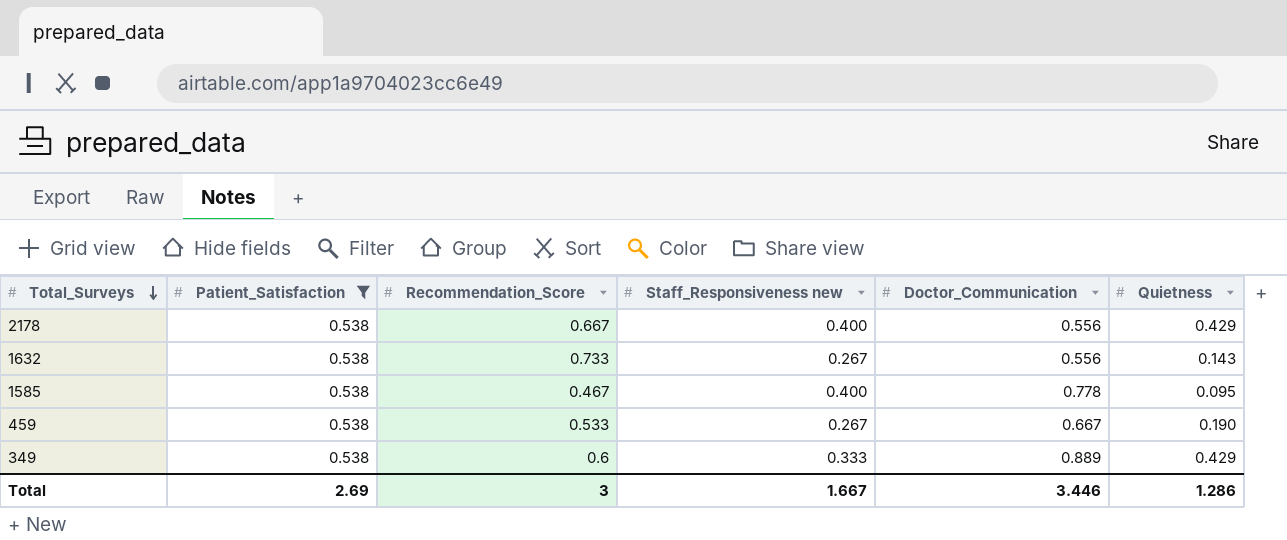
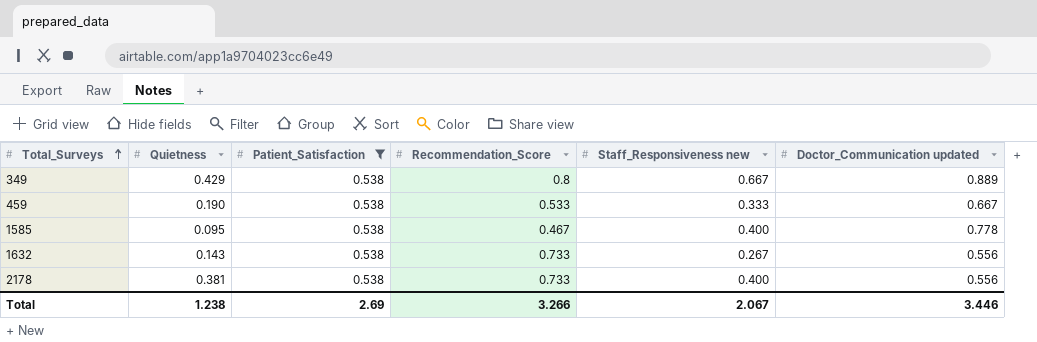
row order: Total_Surveys descending -> Total_Surveys ascending
column Quietness | position: 6 -> 2
column name: Doctor_Communication -> Doctor_Communication updated
349 | Recommendation_Score: 0.6 -> 0.8
349 | Staff_Responsiveness new: 0.333 -> 0.667
459 | Staff_Responsiveness new: 0.267 -> 0.333
2178 | Quietness: 0.429 -> 0.381
2178 | Recommendation_Score: 0.667 -> 0.733
Total | Quietness: 1.286 -> 1.238
Total | Recommendation_Score: 3 -> 3.266
Total | Staff_Responsiveness new: 1.667 -> 2.067

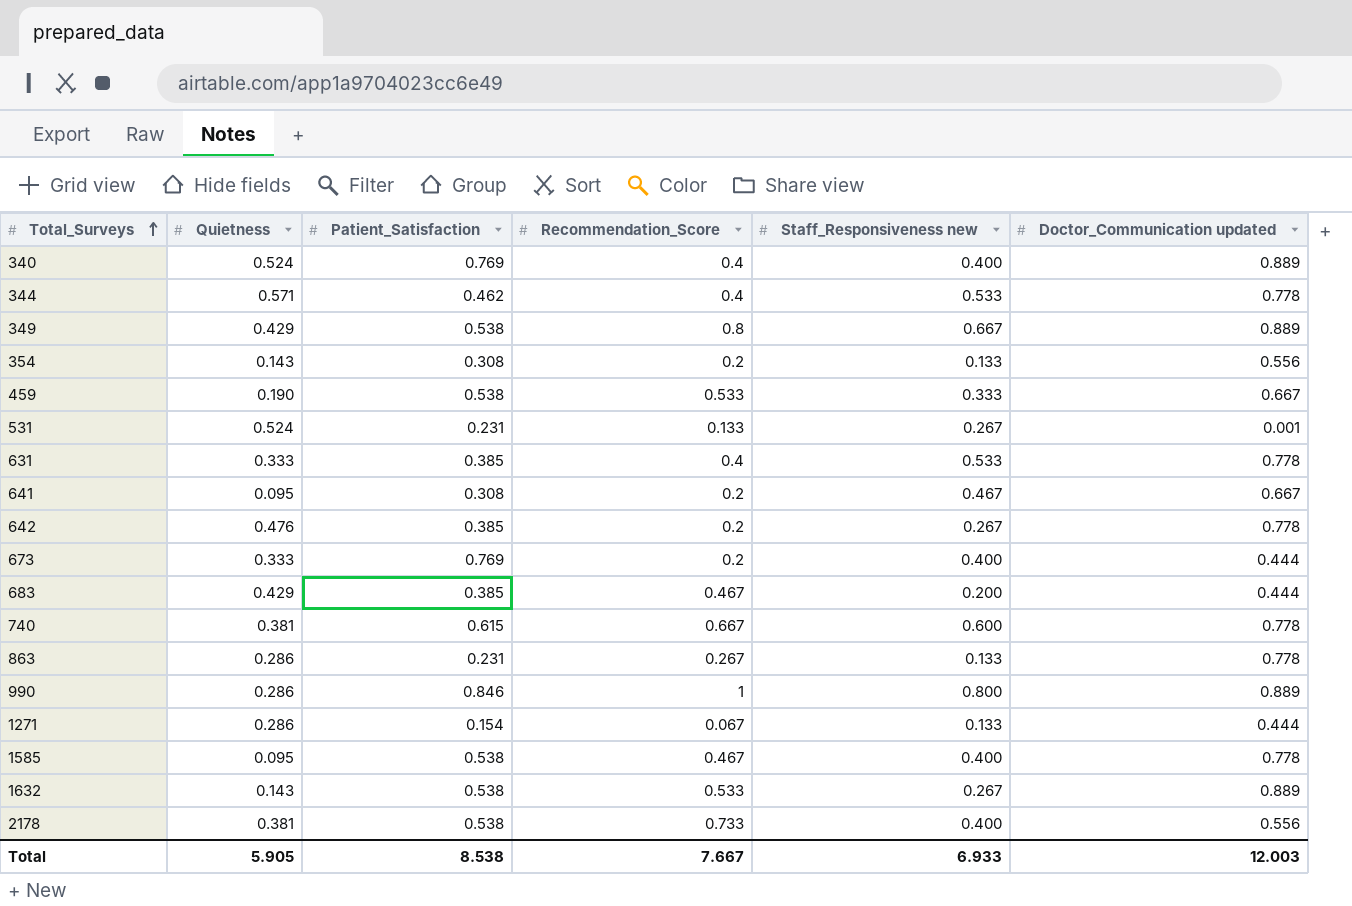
filter: Patient_Satisfaction = 0.538 -> none
1632 | Recommendation_Score: 0.733 -> 0.533
1632 | Doctor_Communication updated: 0.556 -> 0.889
Total | Quietness: 1.238 -> 5.905
Total | Patient_Satisfaction: 2.69 -> 8.538
Total | Recommendation_Score: 3.266 -> 7.667
Total | Staff_Responsiveness new: 2.067 -> 6.933
Total | Doctor_Communication updated: 3.446 -> 12.003

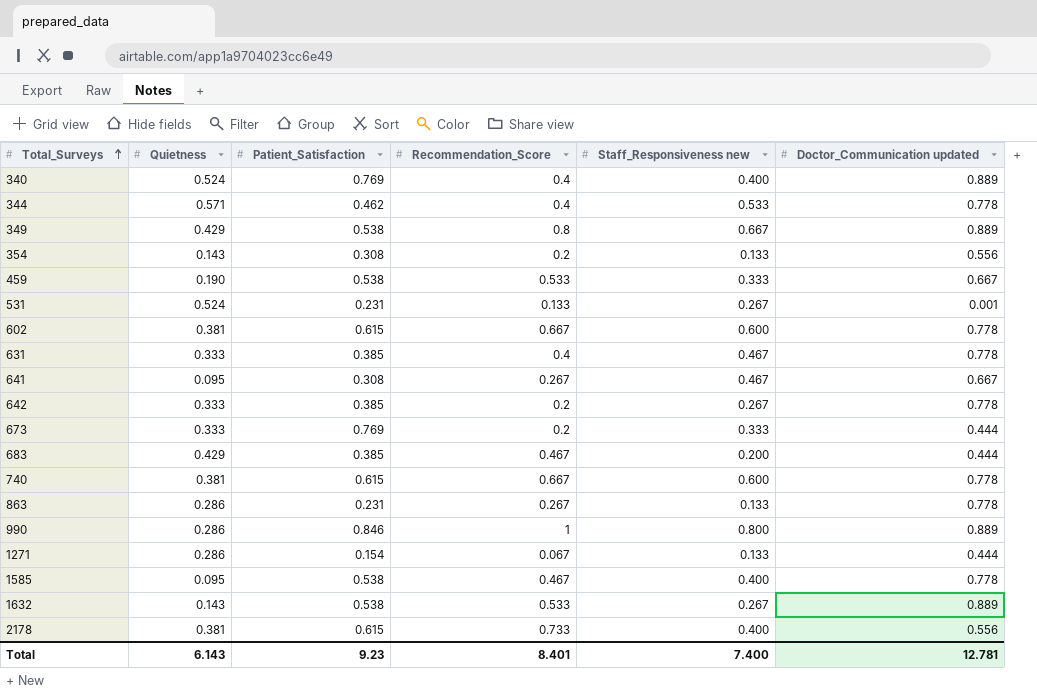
row 602: none -> 0.381 | 0.615 | 0.667 | 0.600 | 0.778
631 | Staff_Responsiveness new: 0.533 -> 0.467
641 | Recommendation_Score: 0.2 -> 0.267
642 | Quietness: 0.476 -> 0.333
673 | Staff_Responsiveness new: 0.400 -> 0.333
2178 | Patient_Satisfaction: 0.538 -> 0.615
Total | Quietness: 5.905 -> 6.143
Total | Patient_Satisfaction: 8.538 -> 9.23
Total | Recommendation_Score: 7.667 -> 8.401
Total | Staff_Responsiveness new: 6.933 -> 7.400
Total | Doctor_Communication updated: 12.003 -> 12.781

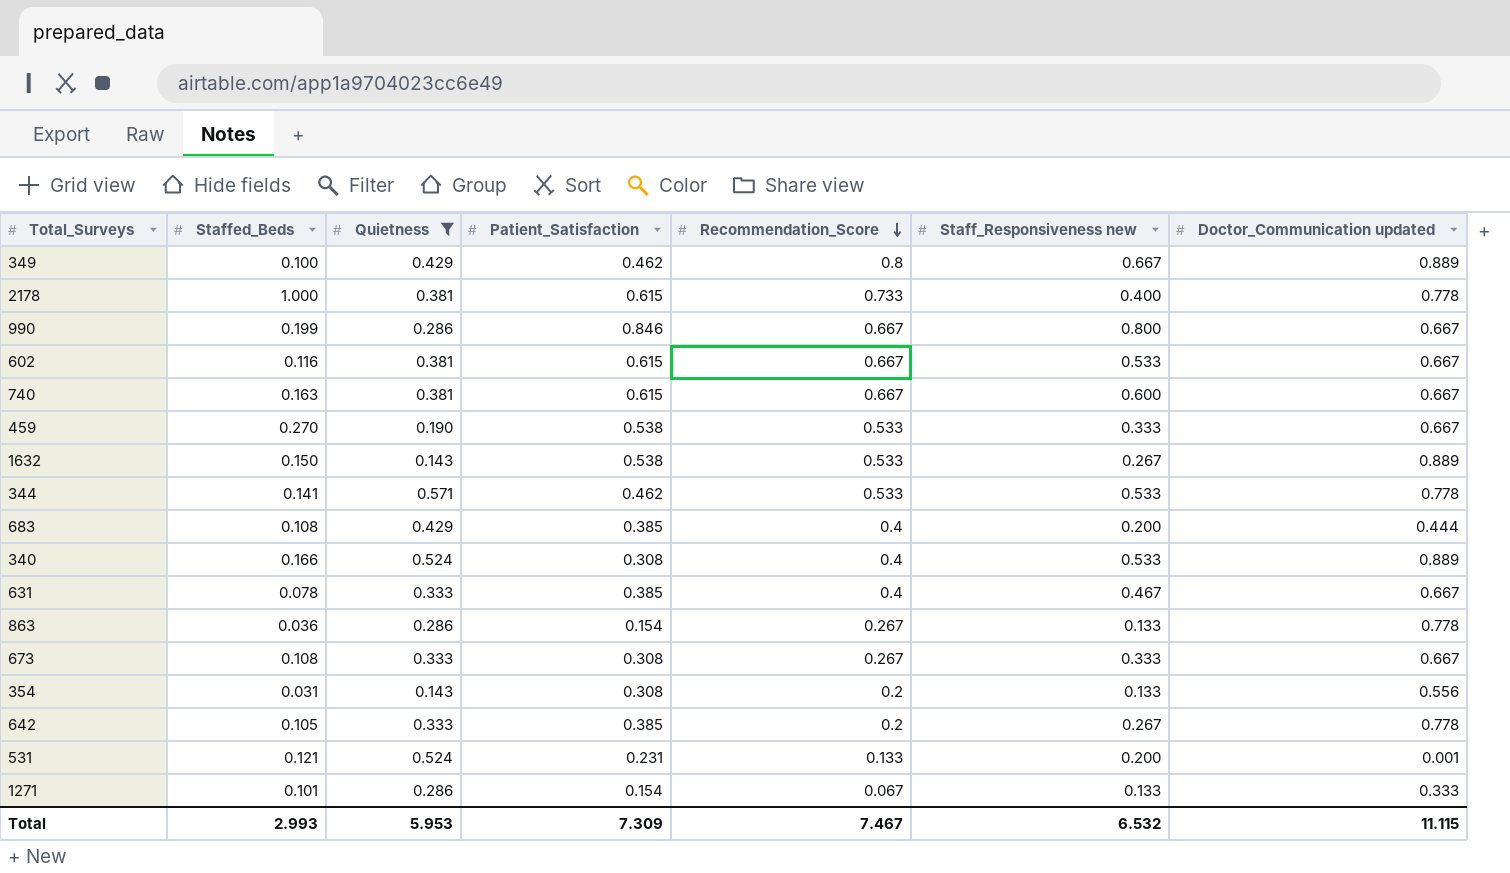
filter: none -> Quietness != 0.095
row order: Total_Surveys ascending -> Recommendation_Score descending
column Staffed_Beds | position: none -> 2
349 | Patient_Satisfaction: 0.538 -> 0.462
2178 | Doctor_Communication updated: 0.556 -> 0.778
990 | Recommendation_Score: 1 -> 0.667
990 | Doctor_Communication updated: 0.889 -> 0.667
602 | Staff_Responsiveness new: 0.600 -> 0.533
602 | Doctor_Communication updated: 0.778 -> 0.667
740 | Doctor_Communication updated: 0.778 -> 0.667
344 | Recommendation_Score: 0.4 -> 0.533
683 | Recommendation_Score: 0.467 -> 0.4
340 | Patient_Satisfaction: 0.769 -> 0.308
340 | Staff_Responsiveness new: 0.400 -> 0.533
631 | Doctor_Communication updated: 0.778 -> 0.667
863 | Patient_Satisfaction: 0.231 -> 0.154
673 | Patient_Satisfaction: 0.769 -> 0.308
673 | Recommendation_Score: 0.2 -> 0.267
673 | Doctor_Communication updated: 0.444 -> 0.667
531 | Staff_Responsiveness new: 0.267 -> 0.200
1271 | Doctor_Communication updated: 0.444 -> 0.333
Total | Quietness: 6.143 -> 5.953
Total | Patient_Satisfaction: 9.23 -> 7.309
Total | Recommendation_Score: 8.401 -> 7.467
Total | Staff_Responsiveness new: 7.400 -> 6.532
Total | Doctor_Communication updated: 12.781 -> 11.115

